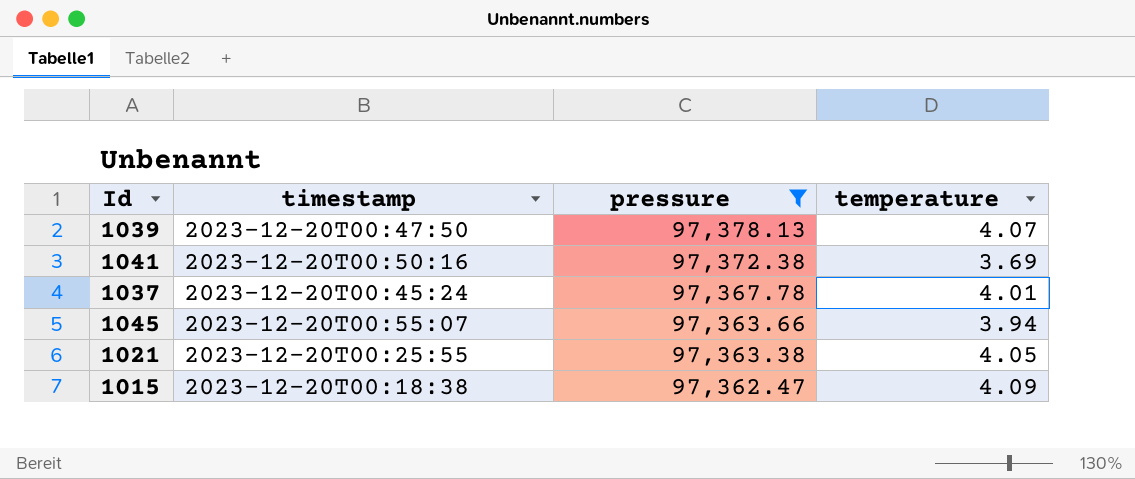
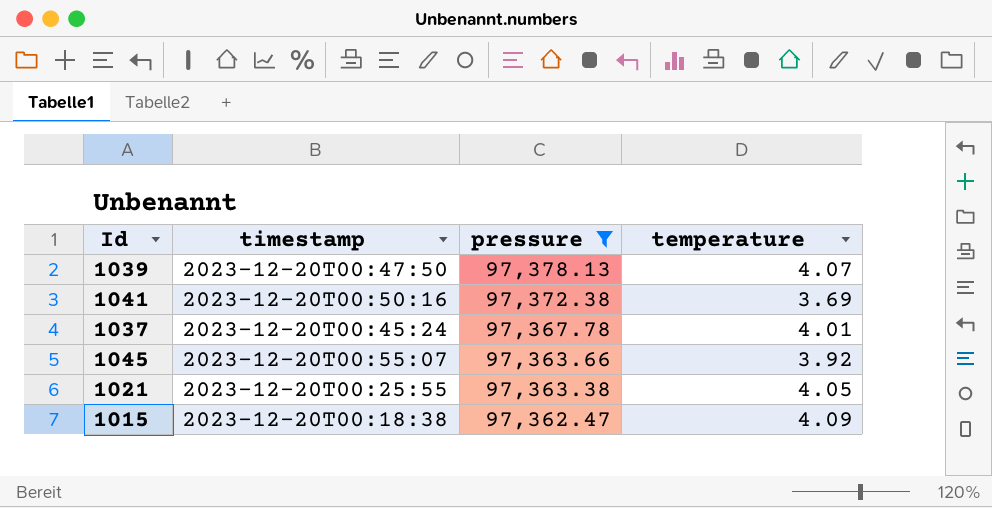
1045 | temperature: 3.94 -> 3.92

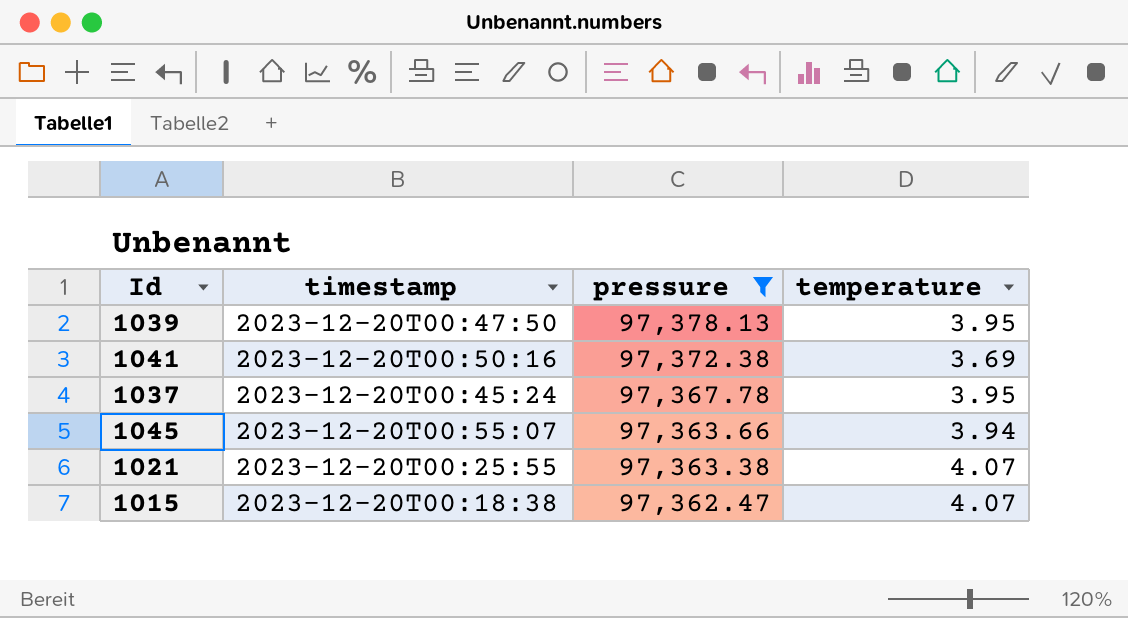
1039 | temperature: 4.07 -> 3.95
1037 | temperature: 4.01 -> 3.95
1045 | temperature: 3.92 -> 3.94
1021 | temperature: 4.05 -> 4.07
1015 | temperature: 4.09 -> 4.07

